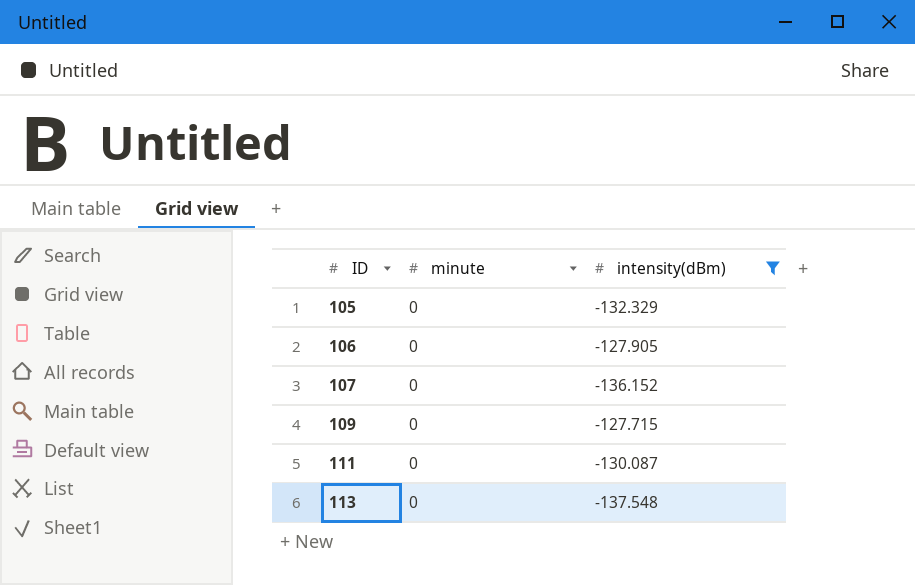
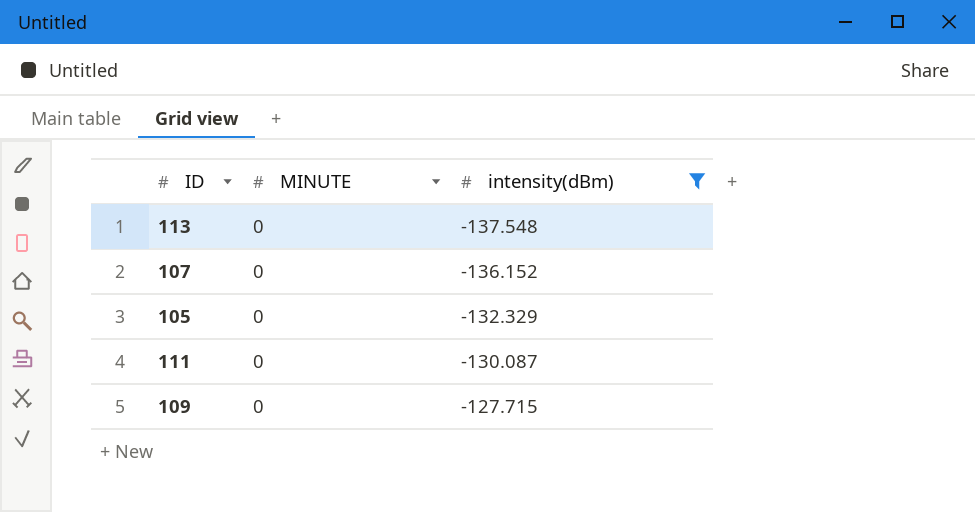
row order: ID ascending -> intensity(dBm) ascending
column name: minute -> MINUTE
row 106: 0 | -127.905 -> none

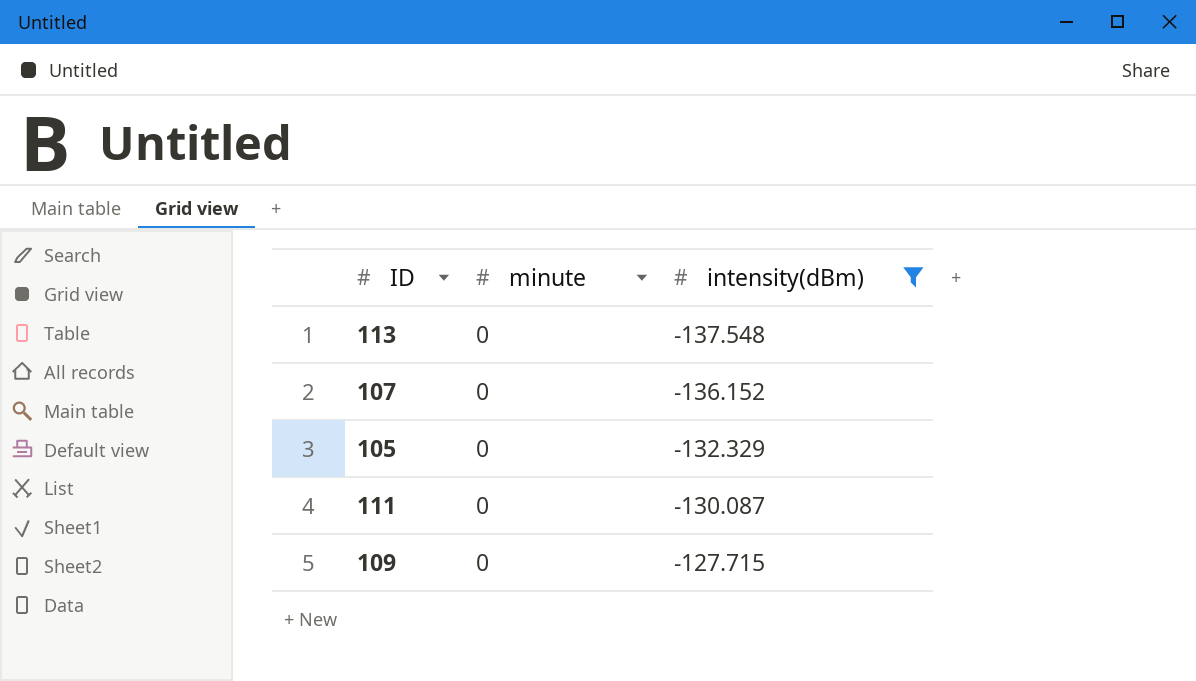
column name: MINUTE -> minute

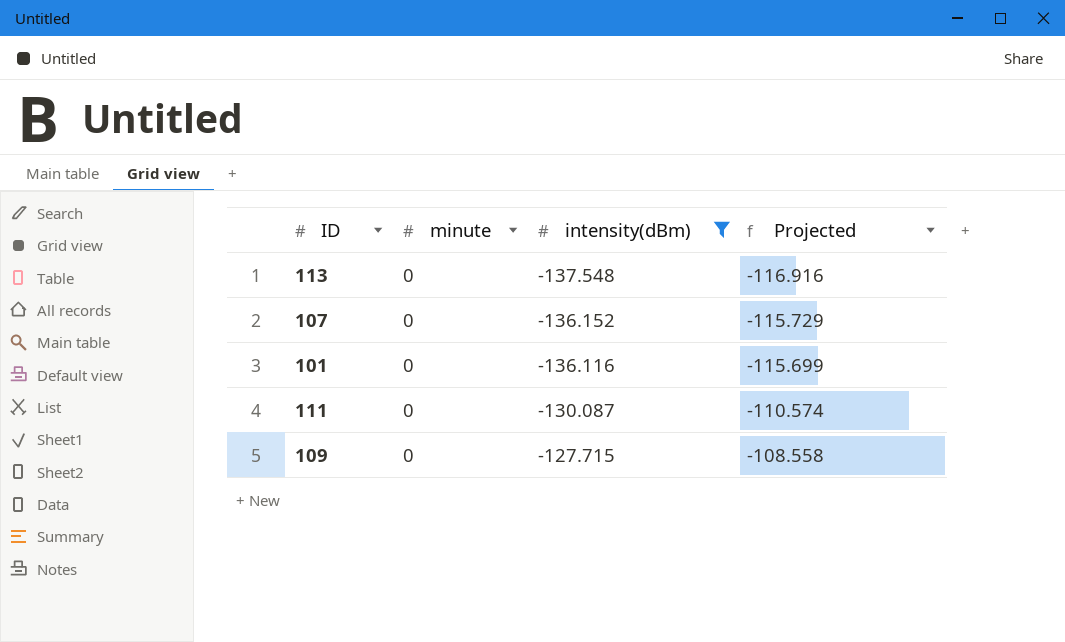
column Projected | formula: none -> [intensity(dBm)] * 0.85
row 105: 0 | -132.329 -> none
row 101: none -> 0 | -136.116 | -115.699

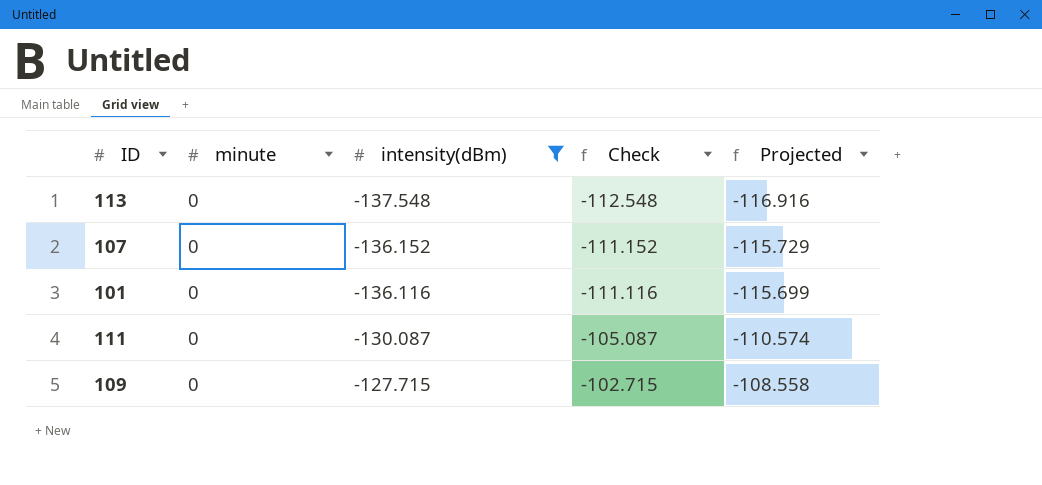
column Check | formula: none -> [intensity(dBm)] + 25

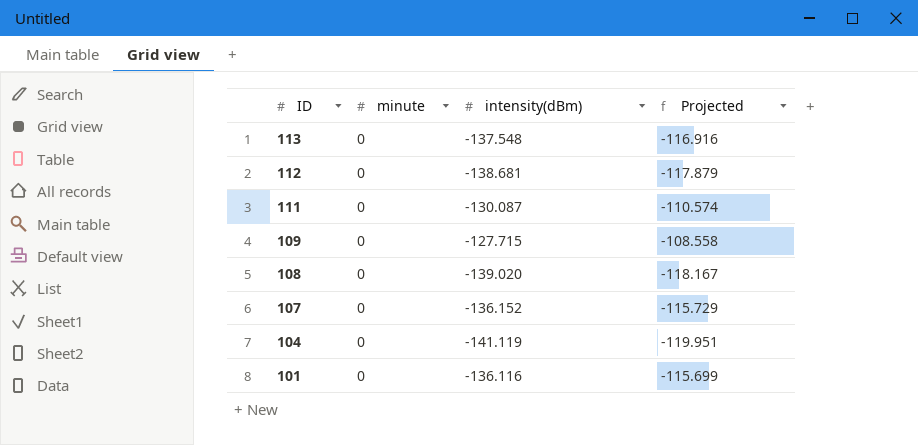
filter: intensity(dBm) >= -137.548 -> none
row order: intensity(dBm) ascending -> ID descending
column Check | formula: [intensity(dBm)] + 25 -> none

